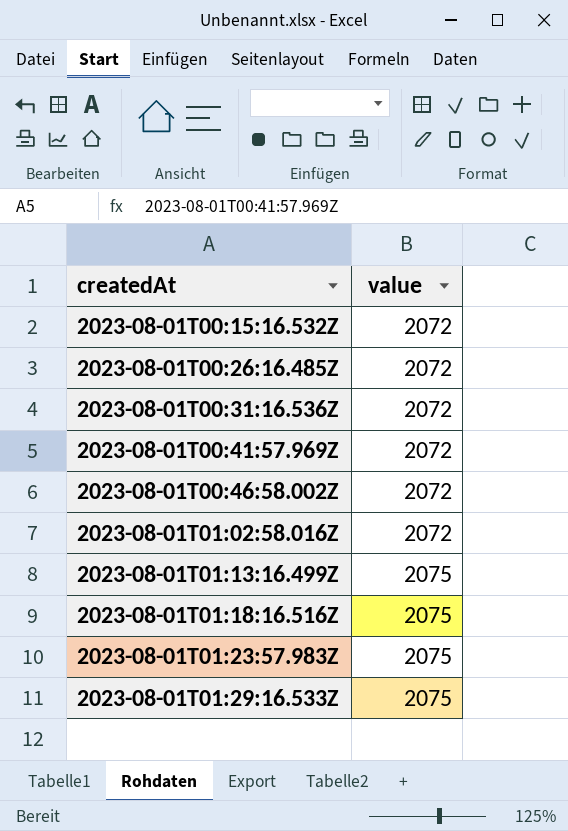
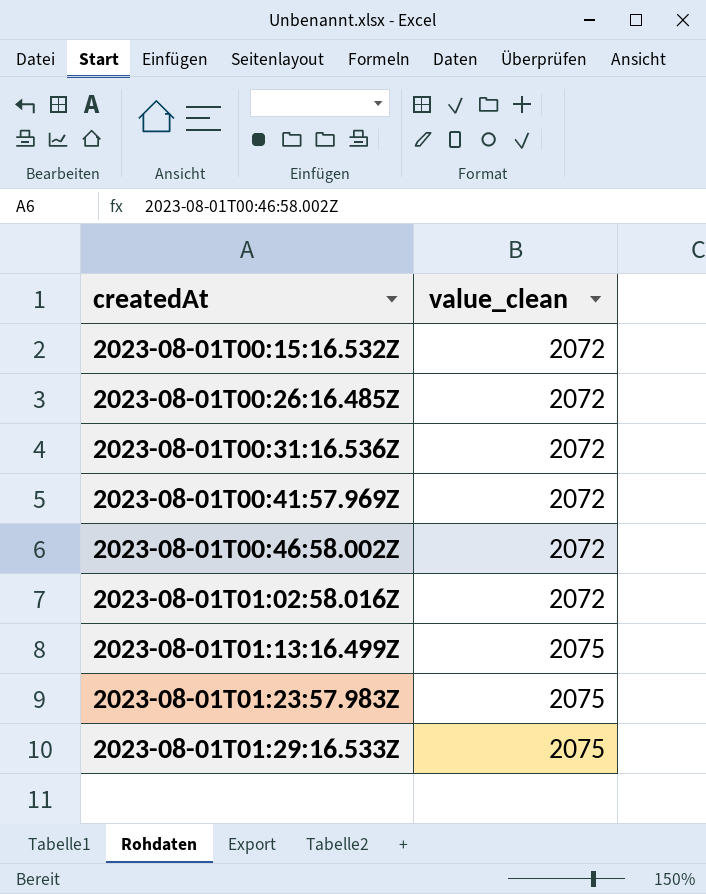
column name: value -> value_clean
row 2023-08-01T01:18:16.516Z: 2075 -> none

